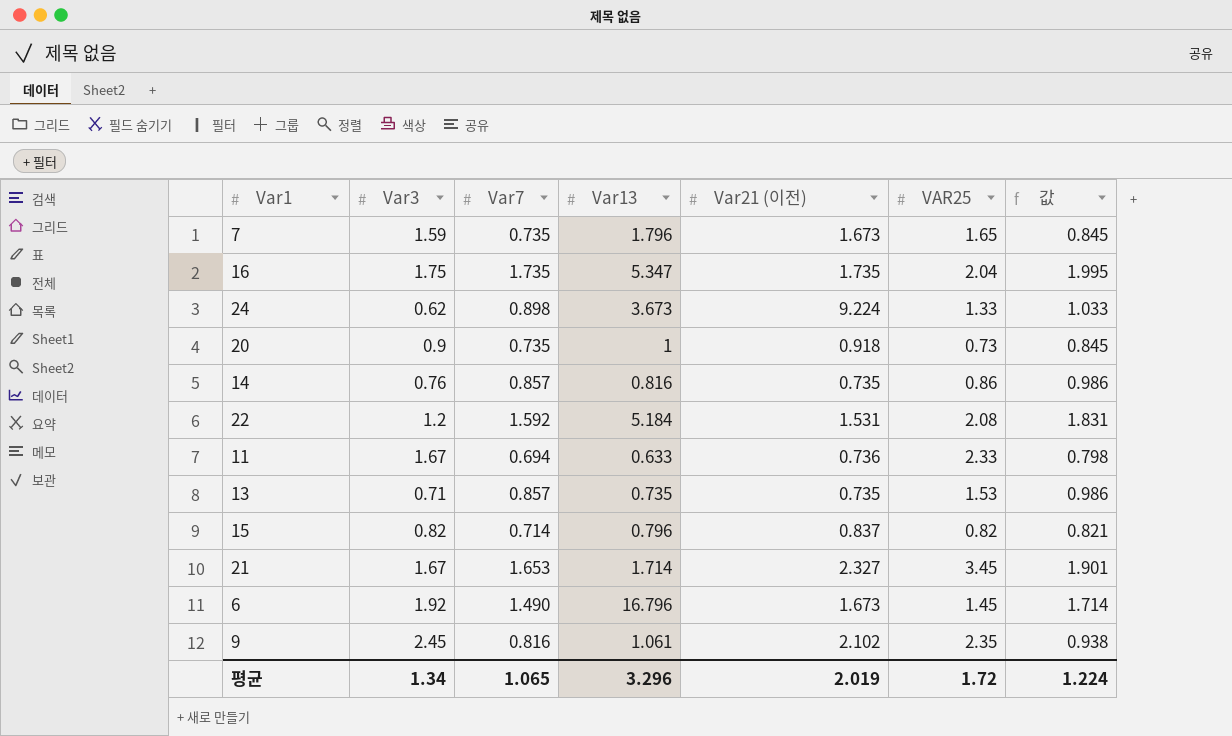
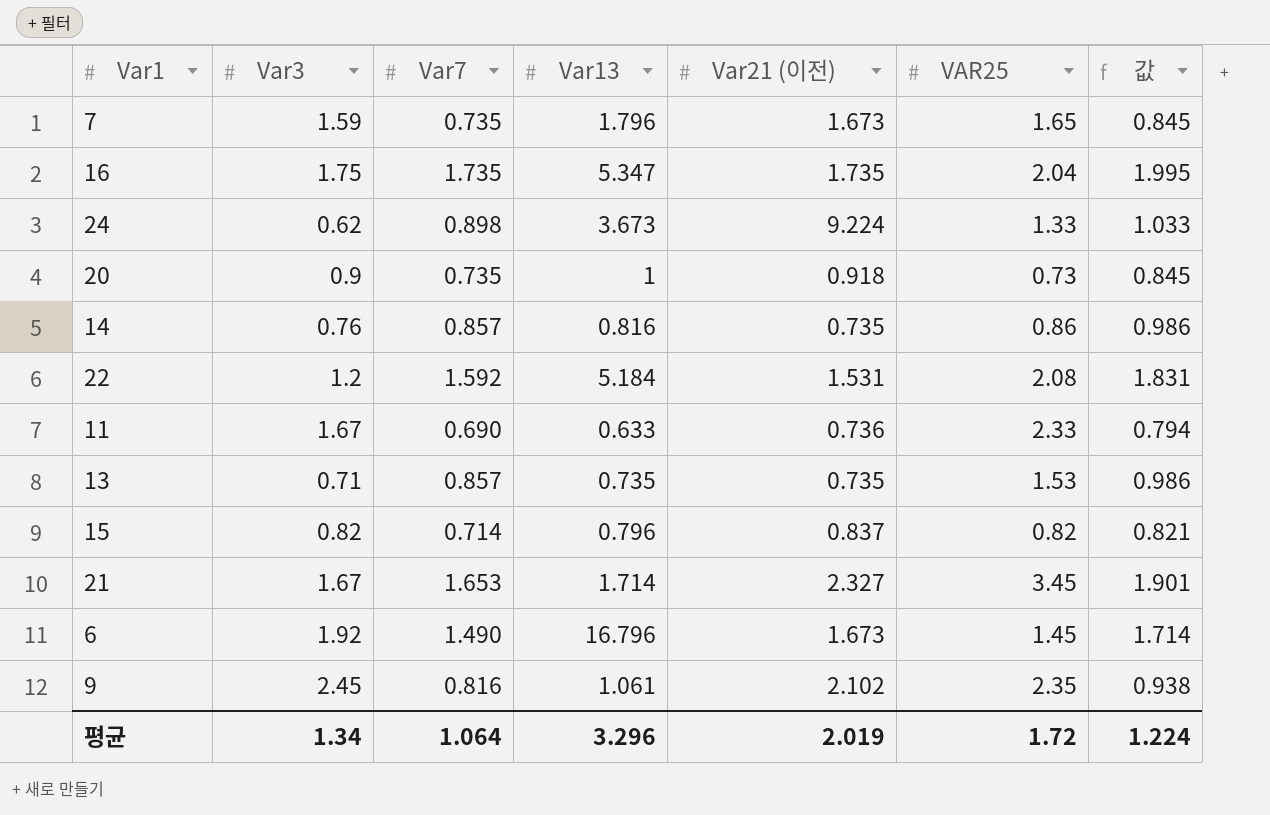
11 | Var7: 0.694 -> 0.690
11 | 값: 0.798 -> 0.794
평균 | Var7: 1.065 -> 1.064

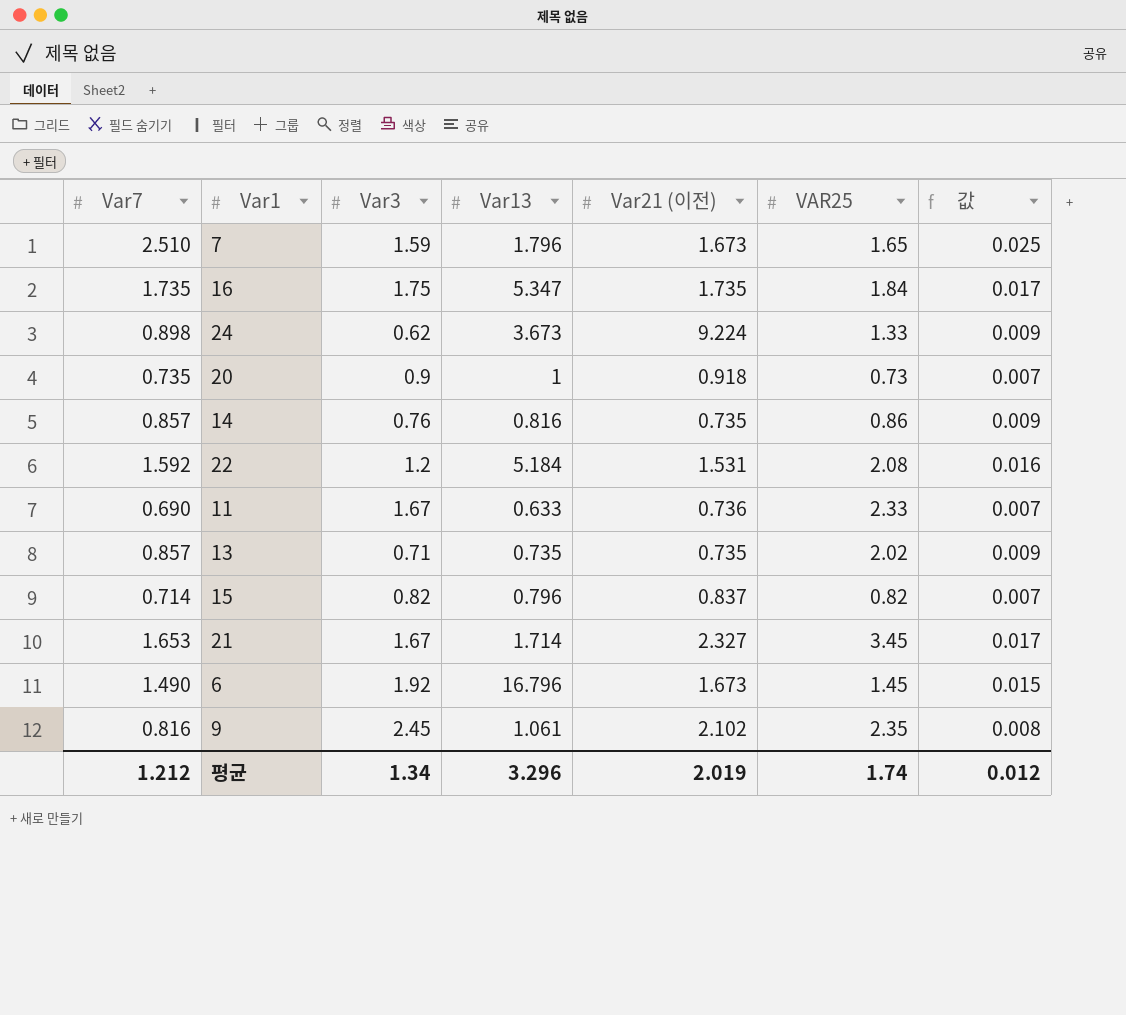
column Var7 | position: 3 -> 1
column 값 | formula: [Var7] * 1.15 -> [Var7] * 0.01
7 | Var7: 0.735 -> 2.510
16 | VAR25: 2.04 -> 1.84
13 | VAR25: 1.53 -> 2.02
평균 | Var7: 1.064 -> 1.212
평균 | VAR25: 1.72 -> 1.74
평균 | 값: 1.224 -> 0.012

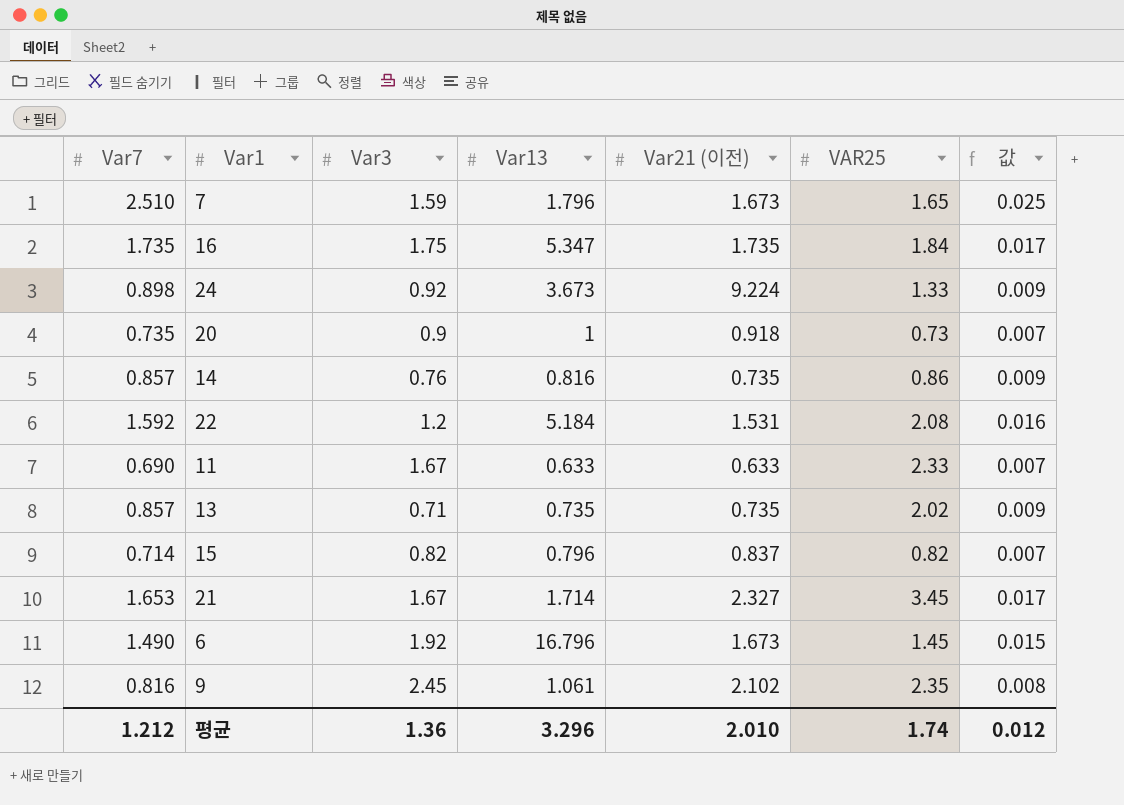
24 | Var3: 0.62 -> 0.92
11 | Var21 (이전): 0.736 -> 0.633
평균 | Var3: 1.34 -> 1.36
평균 | Var21 (이전): 2.019 -> 2.010

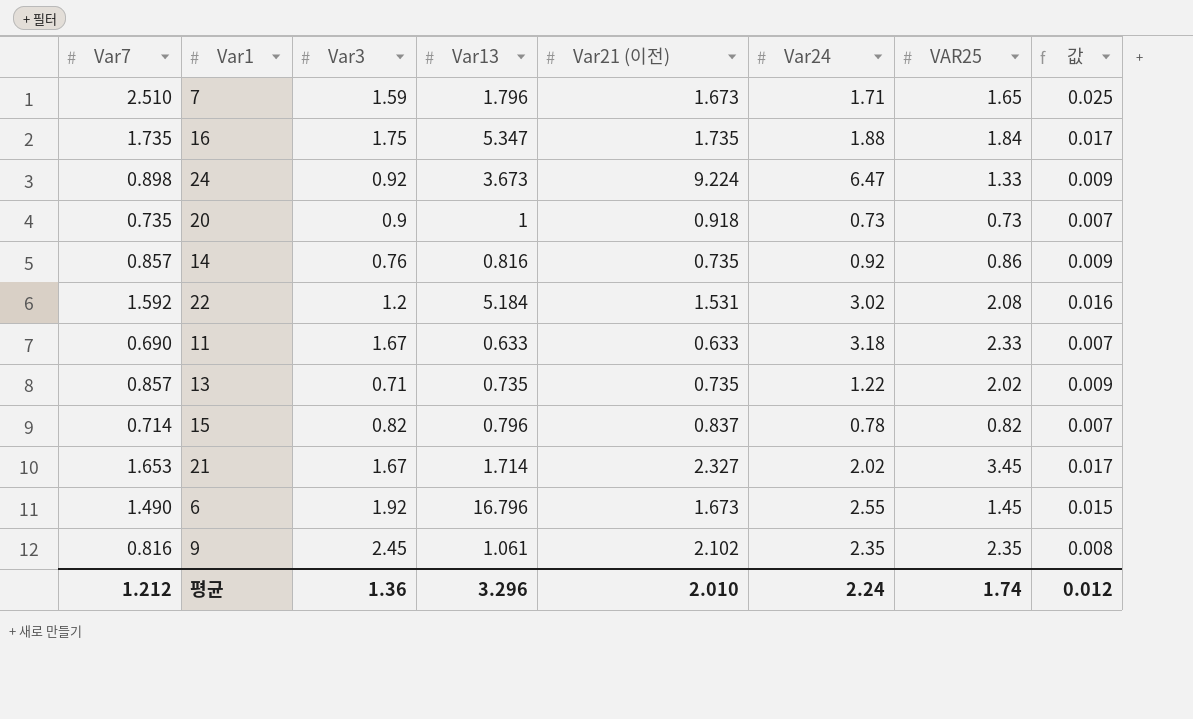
column Var24 | position: none -> 6

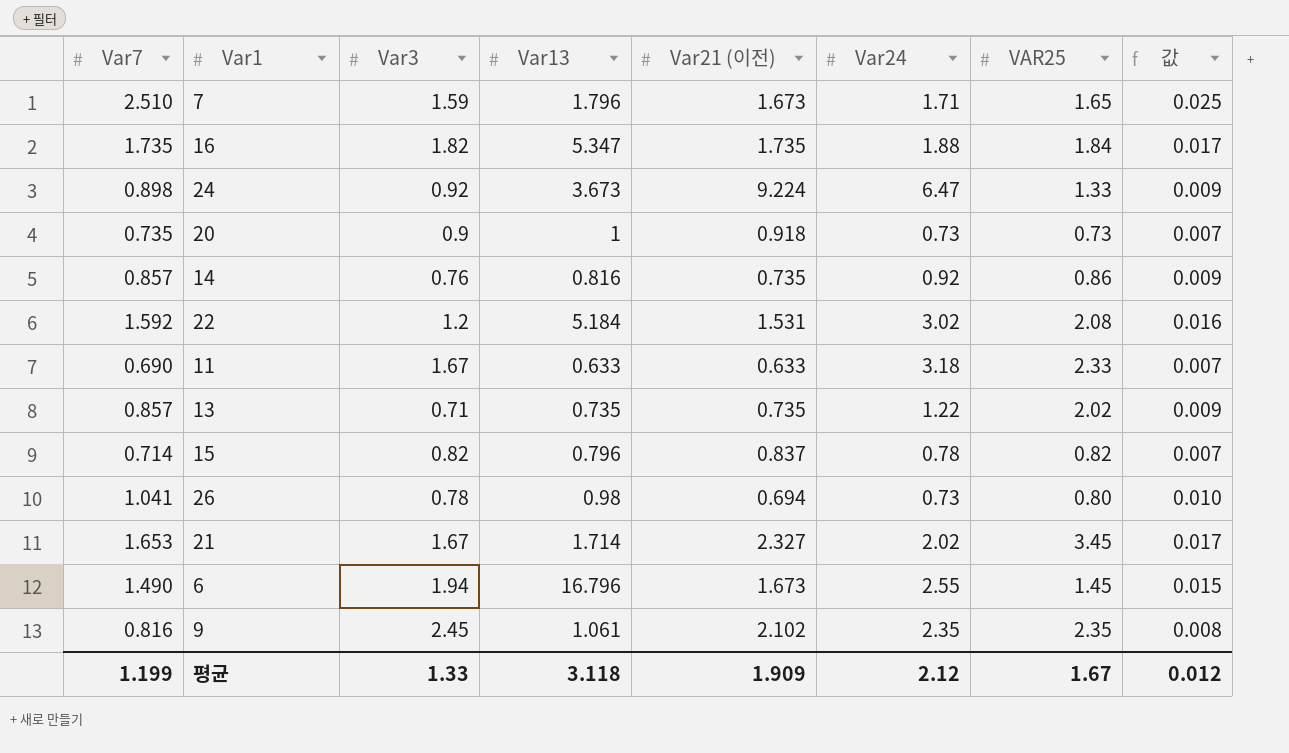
16 | Var3: 1.75 -> 1.82
row 26: none -> 1.041 | 0.78 | 0.98 | 0.694 | 0.73 | 0.80 | 0.010
6 | Var3: 1.92 -> 1.94
평균 | Var7: 1.212 -> 1.199
평균 | Var3: 1.36 -> 1.33
평균 | Var13: 3.296 -> 3.118
평균 | Var21 (이전): 2.010 -> 1.909
평균 | Var24: 2.24 -> 2.12
평균 | VAR25: 1.74 -> 1.67

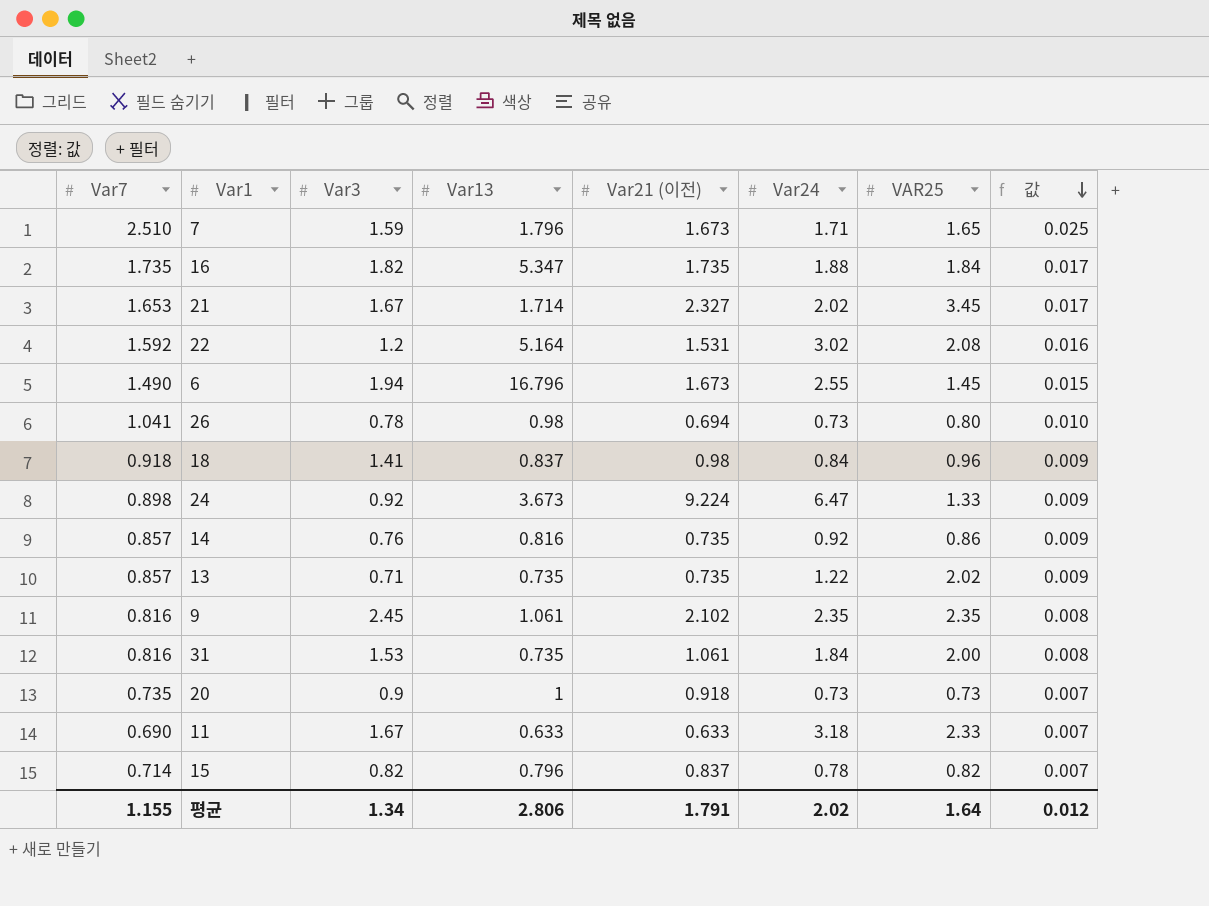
row order: none -> 값 descending
22 | Var13: 5.184 -> 5.164
row 18: none -> 0.918 | 1.41 | 0.837 | 0.98 | 0.84 | 0.96 | 0.009
row 31: none -> 0.816 | 1.53 | 0.735 | 1.061 | 1.84 | 2.00 | 0.008
평균 | Var7: 1.199 -> 1.155
평균 | Var3: 1.33 -> 1.34
평균 | Var13: 3.118 -> 2.806
평균 | Var21 (이전): 1.909 -> 1.791
평균 | Var24: 2.12 -> 2.02
평균 | VAR25: 1.67 -> 1.64

